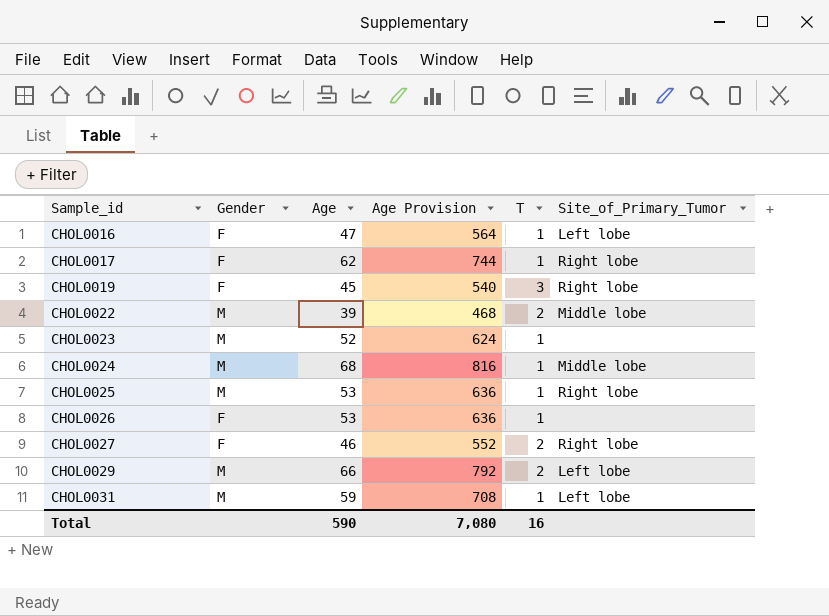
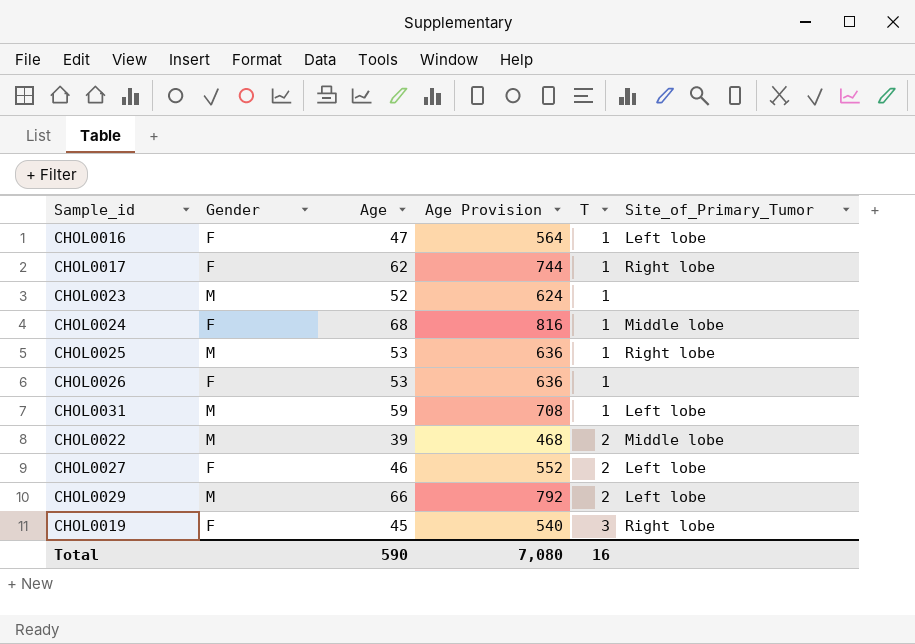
row order: Sample_id ascending -> T ascending
CHOL0024 | Gender: M -> F
CHOL0027 | Site_of_Primary_Tumor: Right lobe -> Left lobe

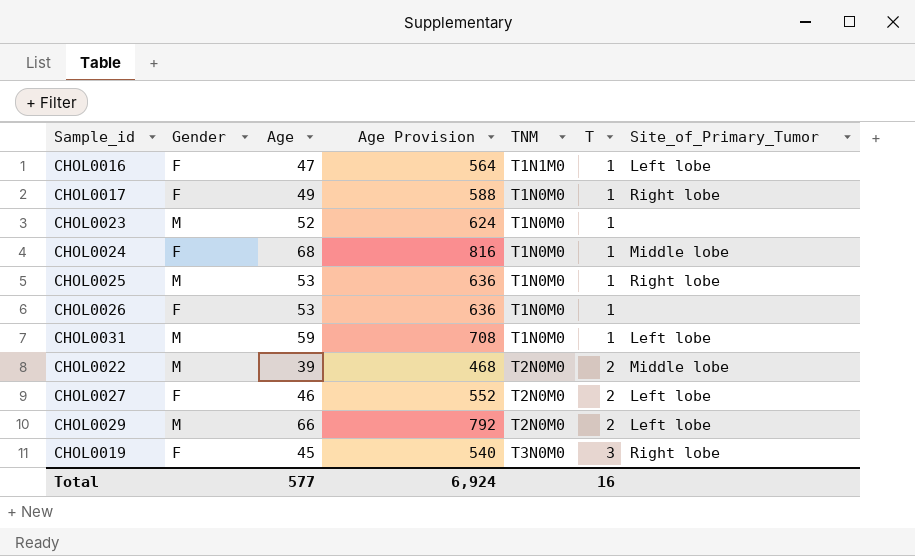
column TNM | position: none -> 5
CHOL0017 | Age: 62 -> 49
CHOL0017 | Age Provision: 744 -> 588
Total | Age: 590 -> 577
Total | Age Provision: 7,080 -> 6,924

